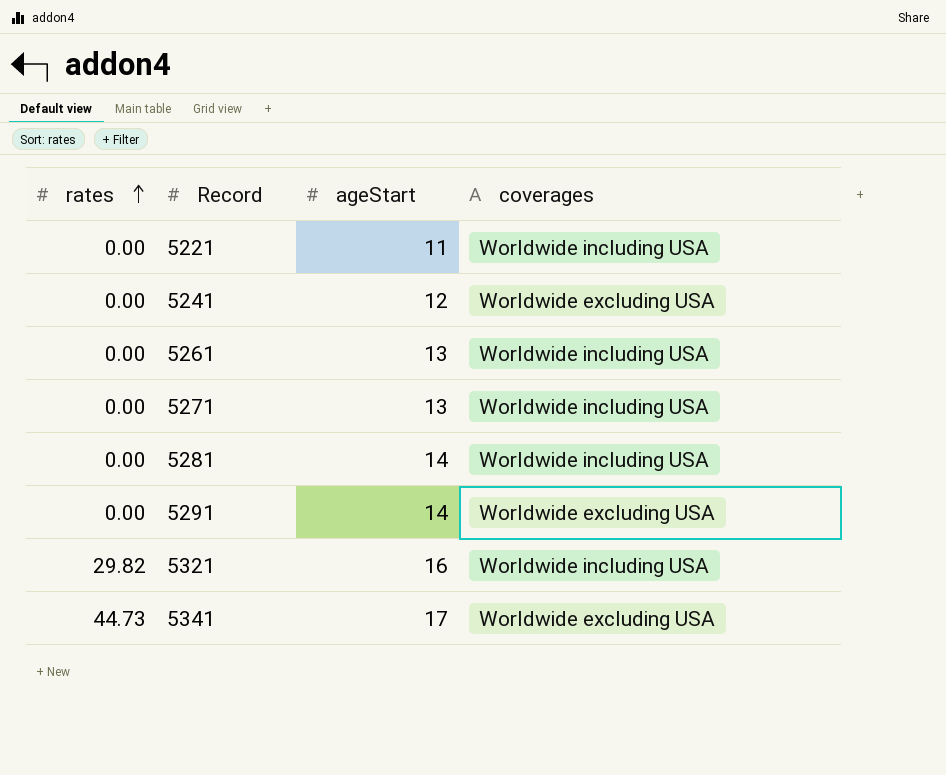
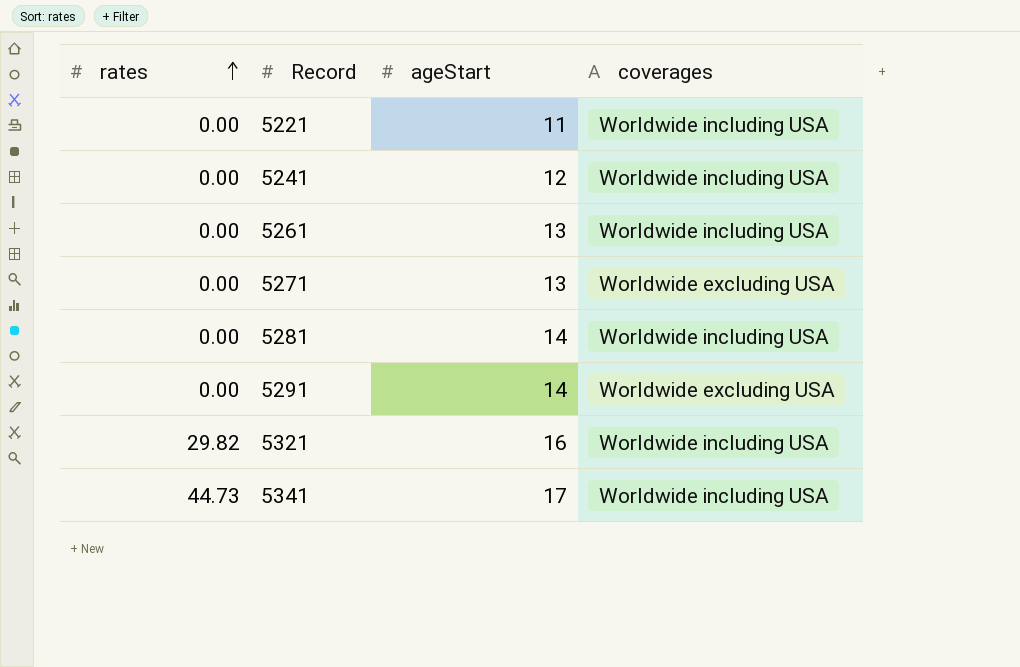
5241 | coverages: Worldwide excluding USA -> Worldwide including USA
5271 | coverages: Worldwide including USA -> Worldwide excluding USA
5341 | coverages: Worldwide excluding USA -> Worldwide including USA

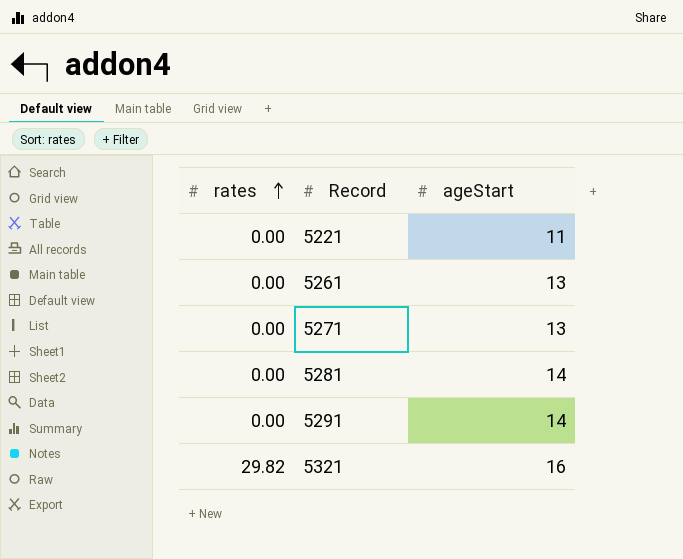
column coverages | position: 4 -> none
row 5241: 0.00 | 12 | Worldwide including USA -> none
row 5341: 44.73 | 17 | Worldwide including USA -> none

